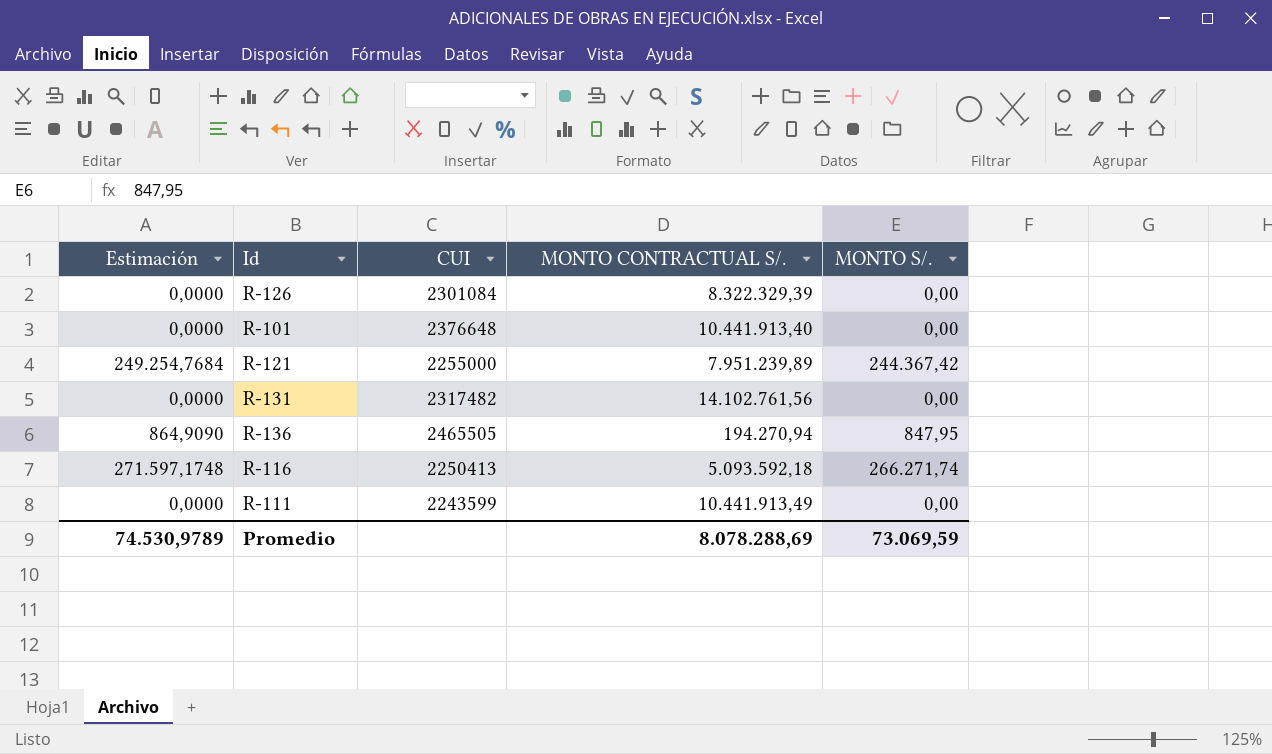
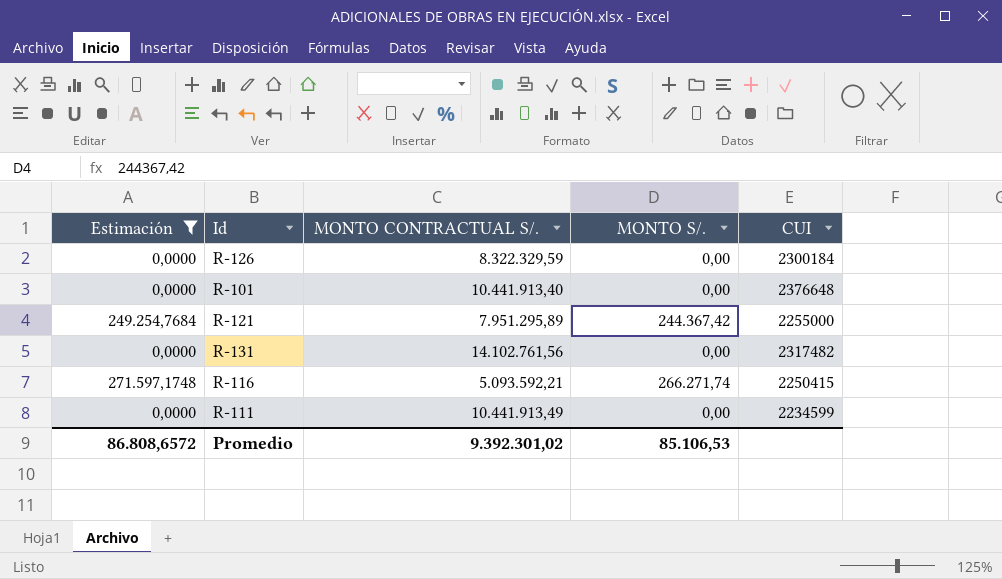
filter: none -> Estimación != 864,9090
column CUI | position: 3 -> 5
R-126 | MONTO CONTRACTUAL S/.: 8.322.329,39 -> 8.322.329,59
R-126 | CUI: 2301084 -> 2300184
R-121 | MONTO CONTRACTUAL S/.: 7.951.239,89 -> 7.951.295,89
R-116 | MONTO CONTRACTUAL S/.: 5.093.592,18 -> 5.093.592,21
R-116 | CUI: 2250413 -> 2250415
R-111 | CUI: 2243599 -> 2234599
Promedio | Estimación: 74.530,9789 -> 86.808,6572
Promedio | MONTO CONTRACTUAL S/.: 8.078.288,69 -> 9.392.301,02
Promedio | MONTO S/.: 73.069,59 -> 85.106,53

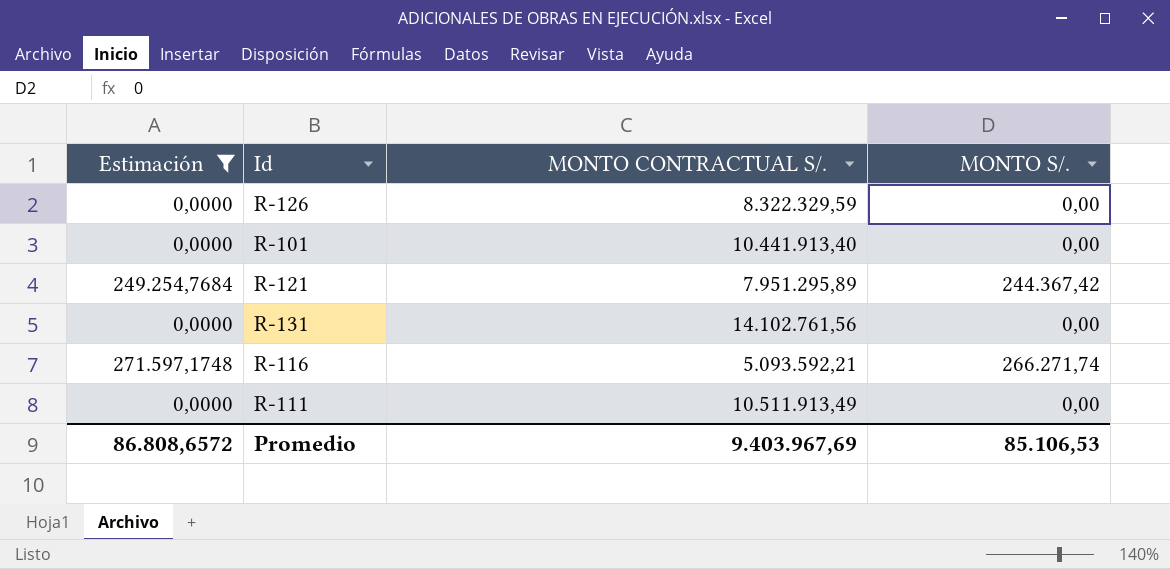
column CUI | position: 5 -> none
R-111 | MONTO CONTRACTUAL S/.: 10.441.913,49 -> 10.511.913,49
Promedio | MONTO CONTRACTUAL S/.: 9.392.301,02 -> 9.403.967,69

